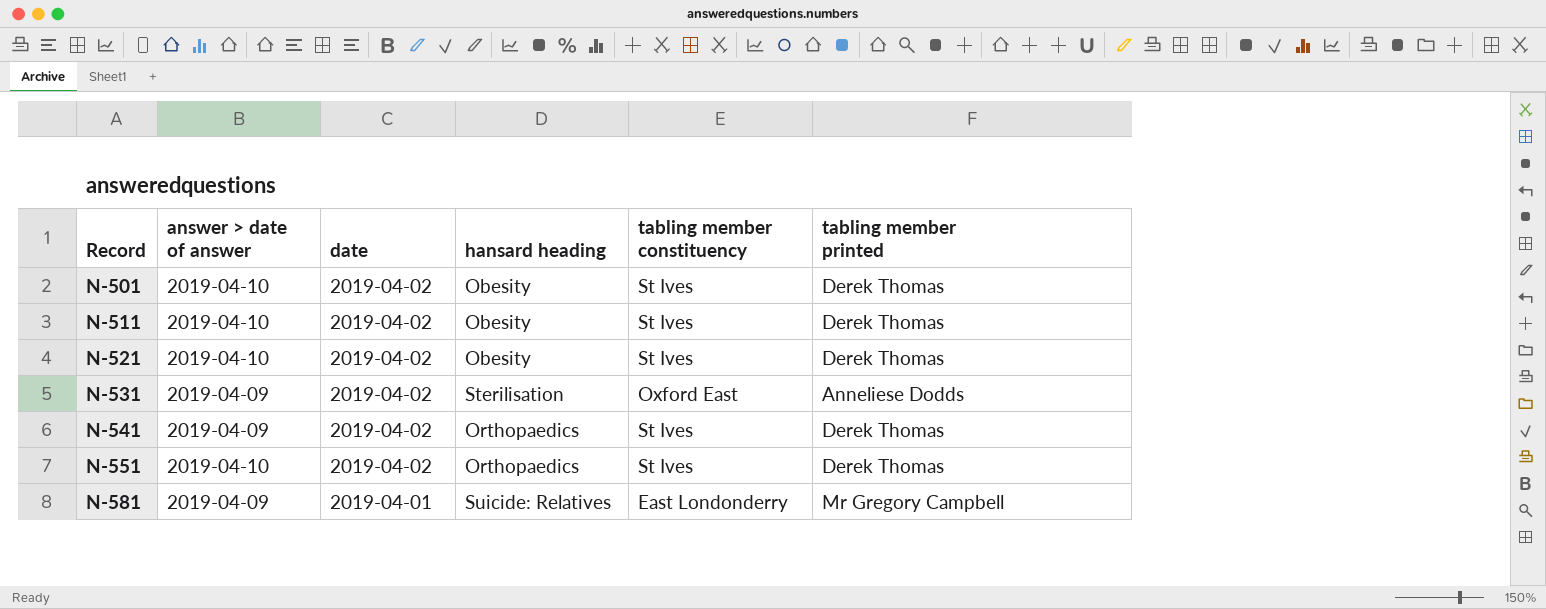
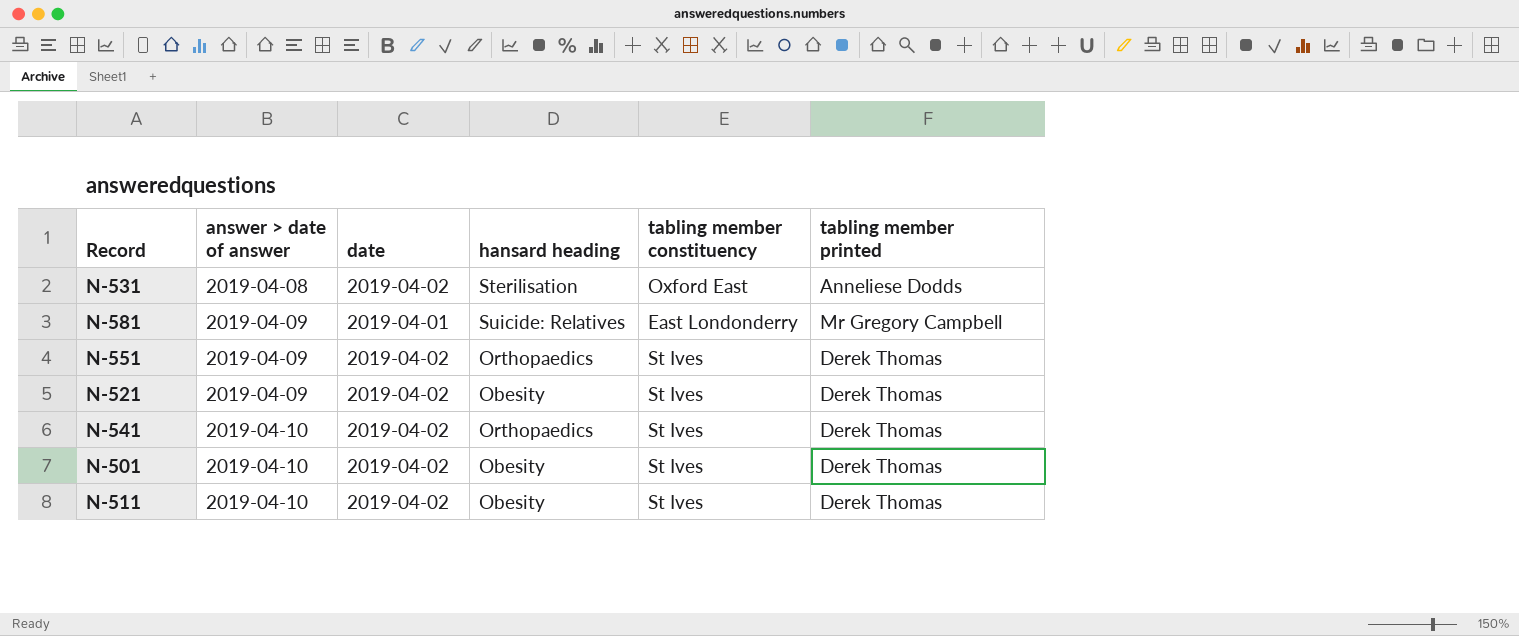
row order: Record ascending -> answer > date of answer ascending
N-531 | answer > date of answer: 2019-04-09 -> 2019-04-08
N-551 | answer > date of answer: 2019-04-10 -> 2019-04-09
N-521 | answer > date of answer: 2019-04-10 -> 2019-04-09
N-541 | answer > date of answer: 2019-04-09 -> 2019-04-10

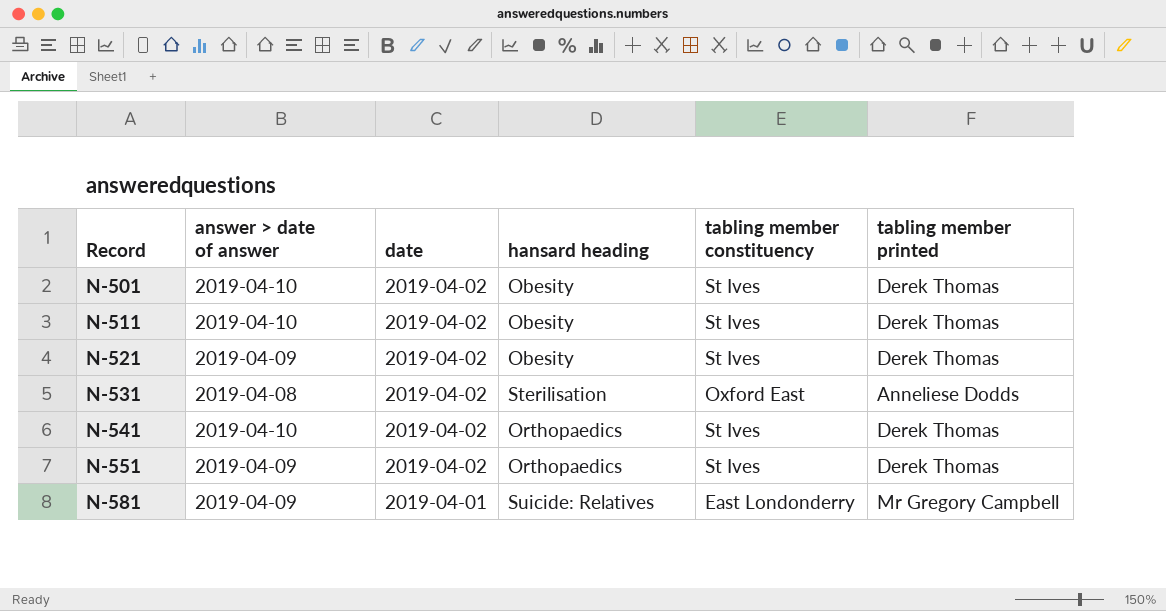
row order: answer > date of answer ascending -> Record ascending

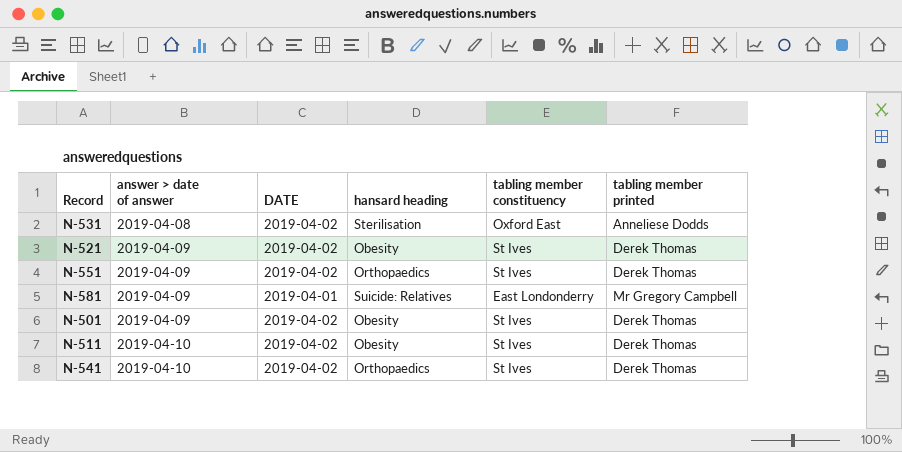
row order: Record ascending -> answer > date of answer ascending
column name: date -> DATE
N-501 | answer > date of answer: 2019-04-10 -> 2019-04-09

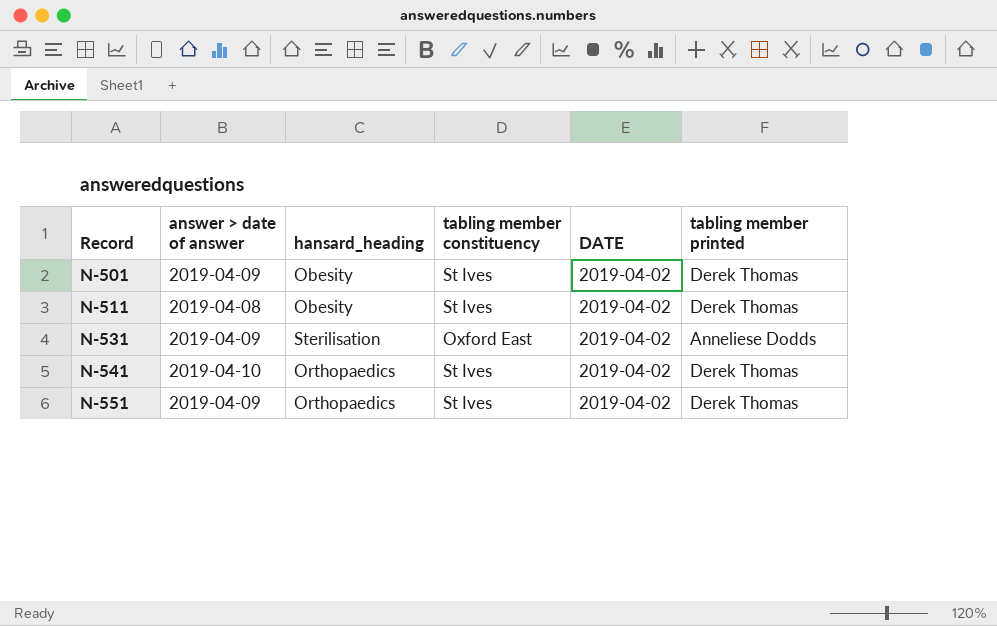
row order: answer > date of answer ascending -> Record ascending
column name: hansard heading -> hansard_heading
column DATE | position: 3 -> 5
row N-521: 2019-04-09 | 2019-04-02 | Obesity | St Ives | Derek Thomas -> none
row N-581: 2019-04-09 | 2019-04-01 | Suicide: Relatives | East Londonderry | Mr Gregory Campbell -> none
N-511 | answer > date of answer: 2019-04-10 -> 2019-04-08
N-531 | answer > date of answer: 2019-04-08 -> 2019-04-09

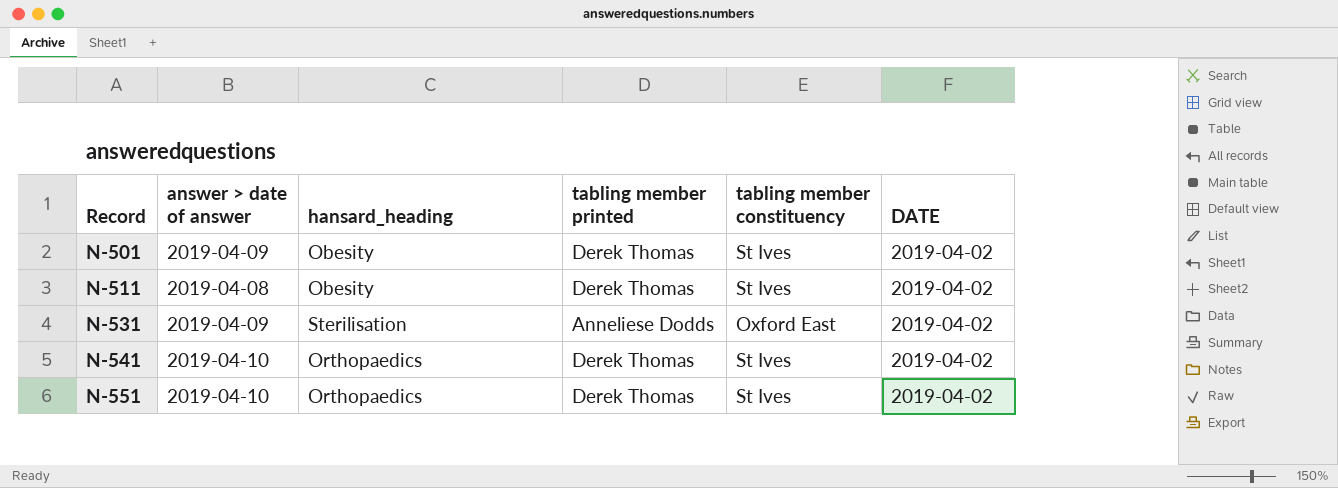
column tabling member printed | position: 6 -> 4
N-551 | answer > date of answer: 2019-04-09 -> 2019-04-10

